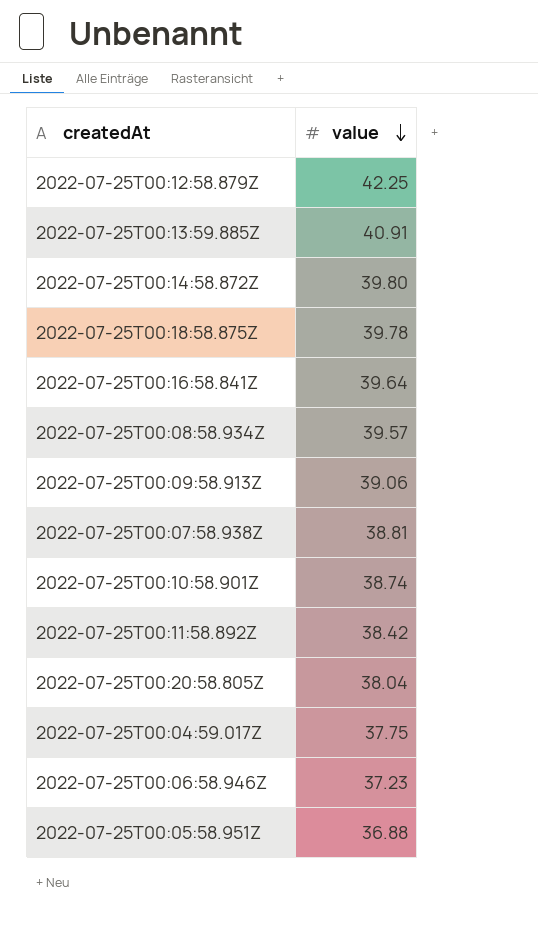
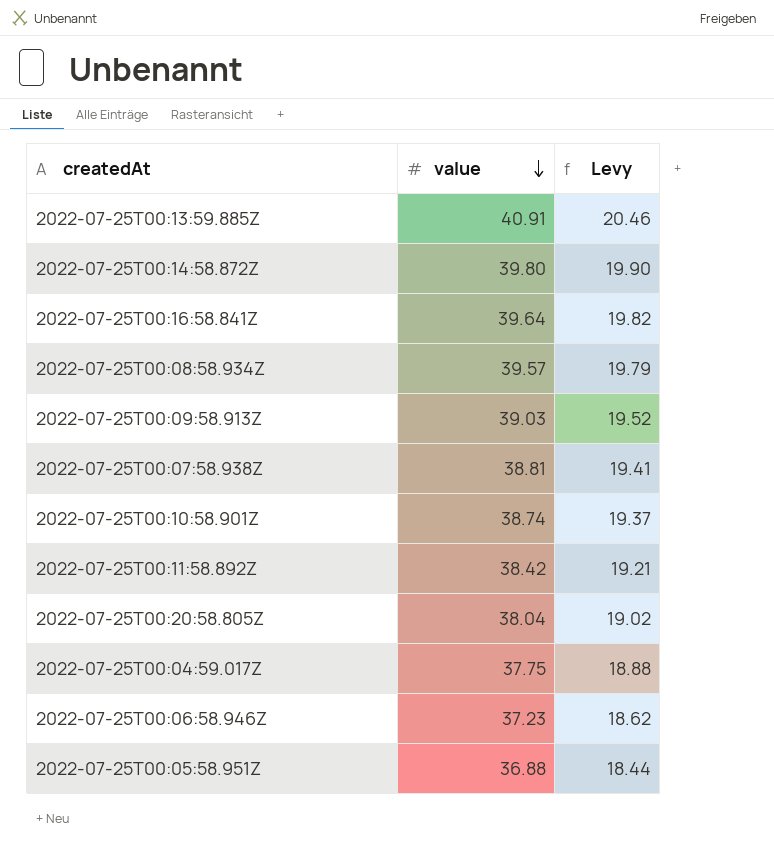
column Levy | formula: none -> [value] * 0.5
row 2022-07-25T00:12:58.879Z: 42.25 -> none
row 2022-07-25T00:18:58.875Z: 39.78 -> none
2022-07-25T00:09:58.913Z | value: 39.06 -> 39.03

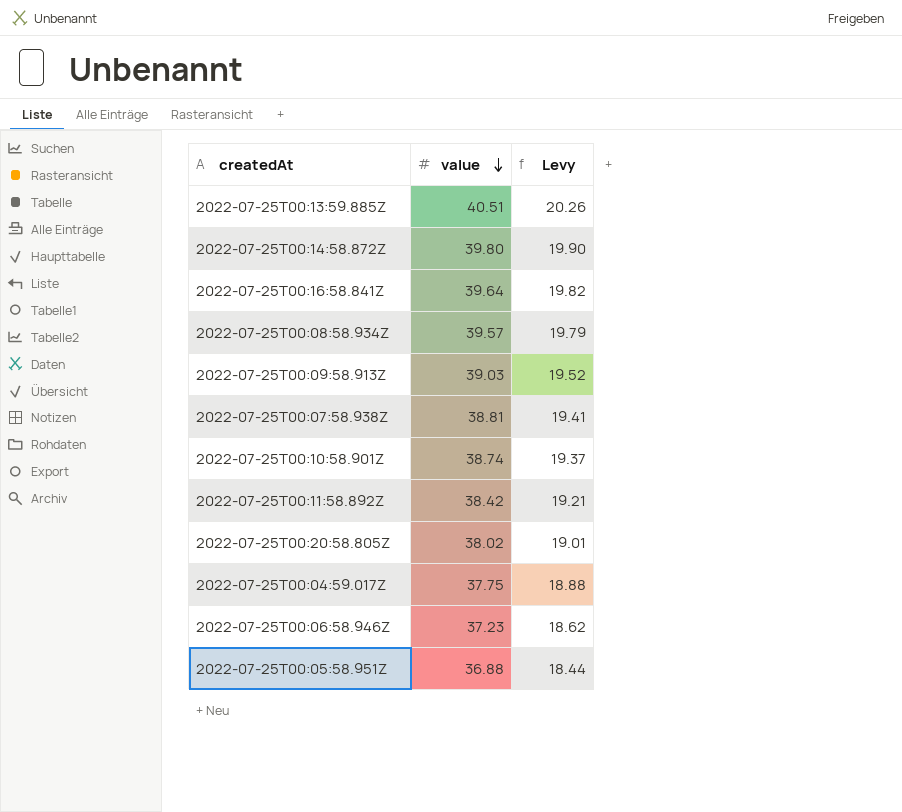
2022-07-25T00:13:59.885Z | value: 40.91 -> 40.51
2022-07-25T00:13:59.885Z | Levy: 20.46 -> 20.26
2022-07-25T00:20:58.805Z | value: 38.04 -> 38.02
2022-07-25T00:20:58.805Z | Levy: 19.02 -> 19.01

